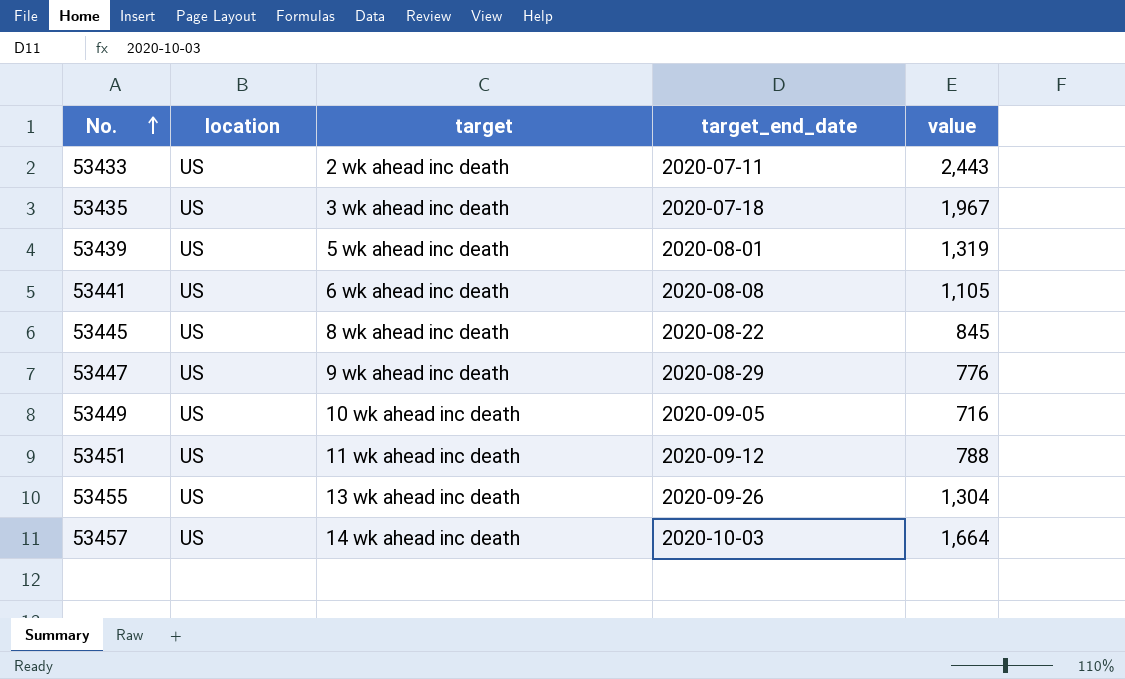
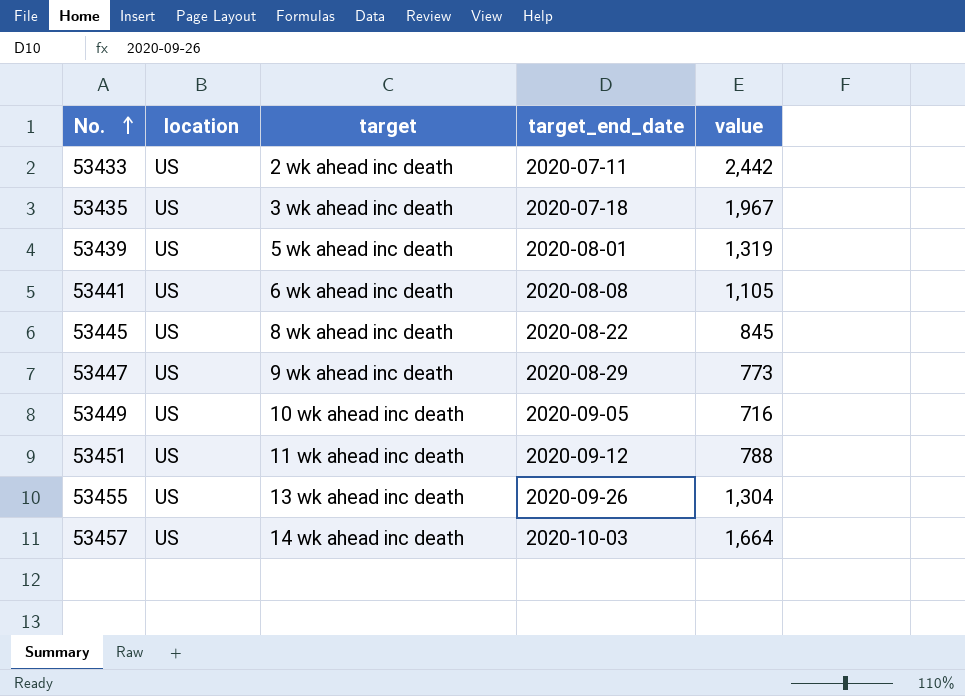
53433 | value: 2,443 -> 2,442
53447 | value: 776 -> 773

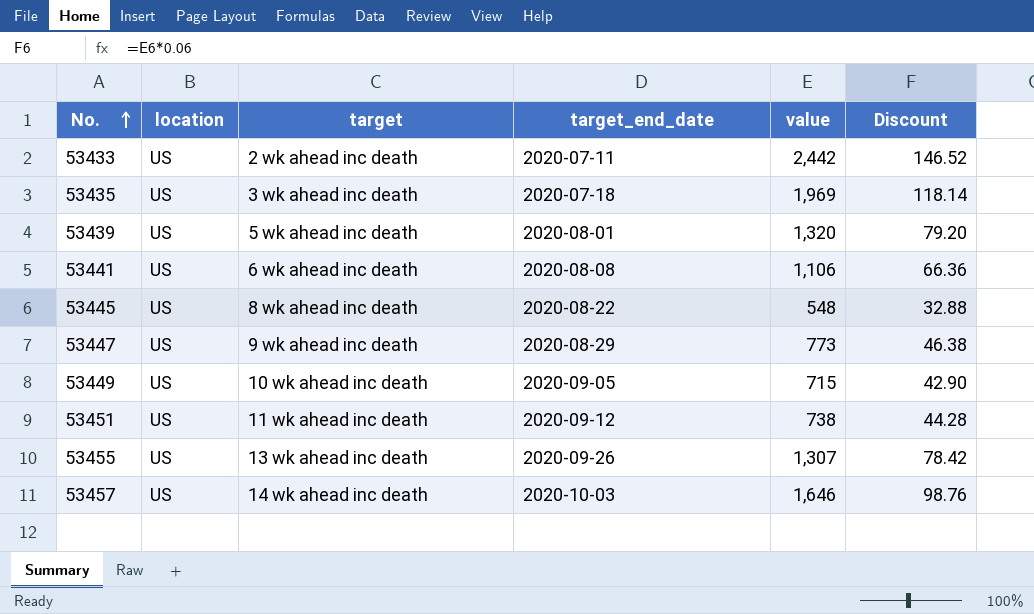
column Discount | formula: none -> [value] * 0.06
53435 | value: 1,967 -> 1,969
53439 | value: 1,319 -> 1,320
53441 | value: 1,105 -> 1,106
53445 | value: 845 -> 548
53449 | value: 716 -> 715
53451 | value: 788 -> 738
53455 | value: 1,304 -> 1,307
53457 | value: 1,664 -> 1,646

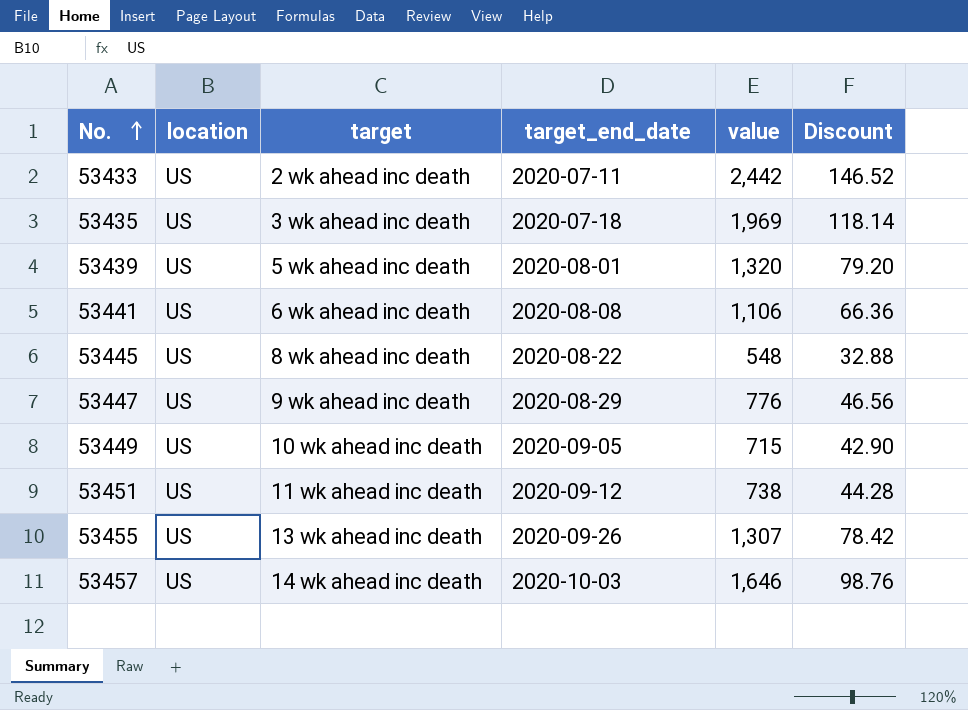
53447 | value: 773 -> 776
53447 | Discount: 46.38 -> 46.56

